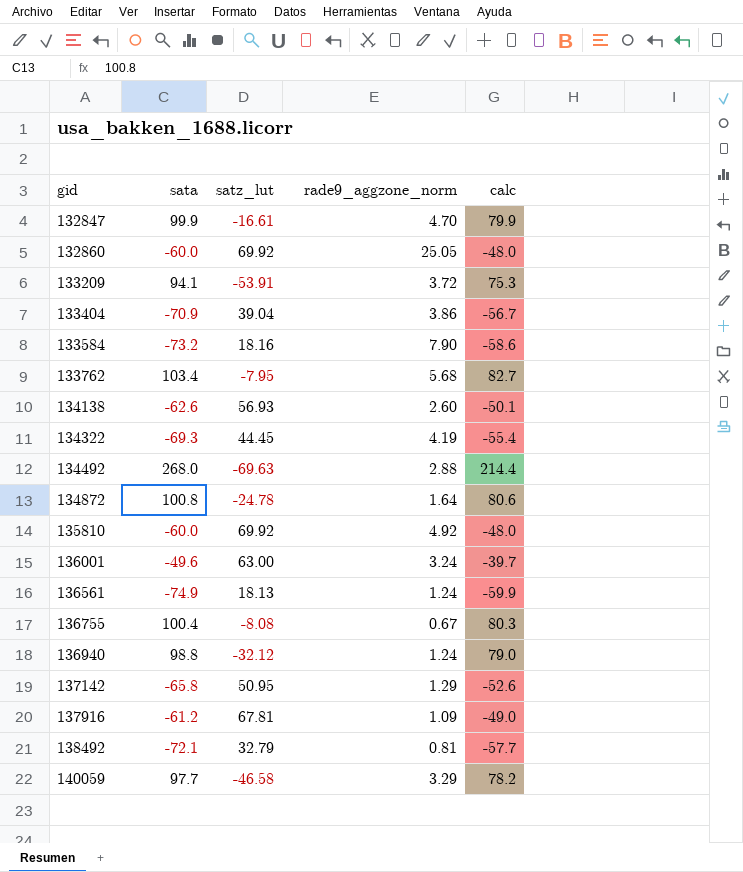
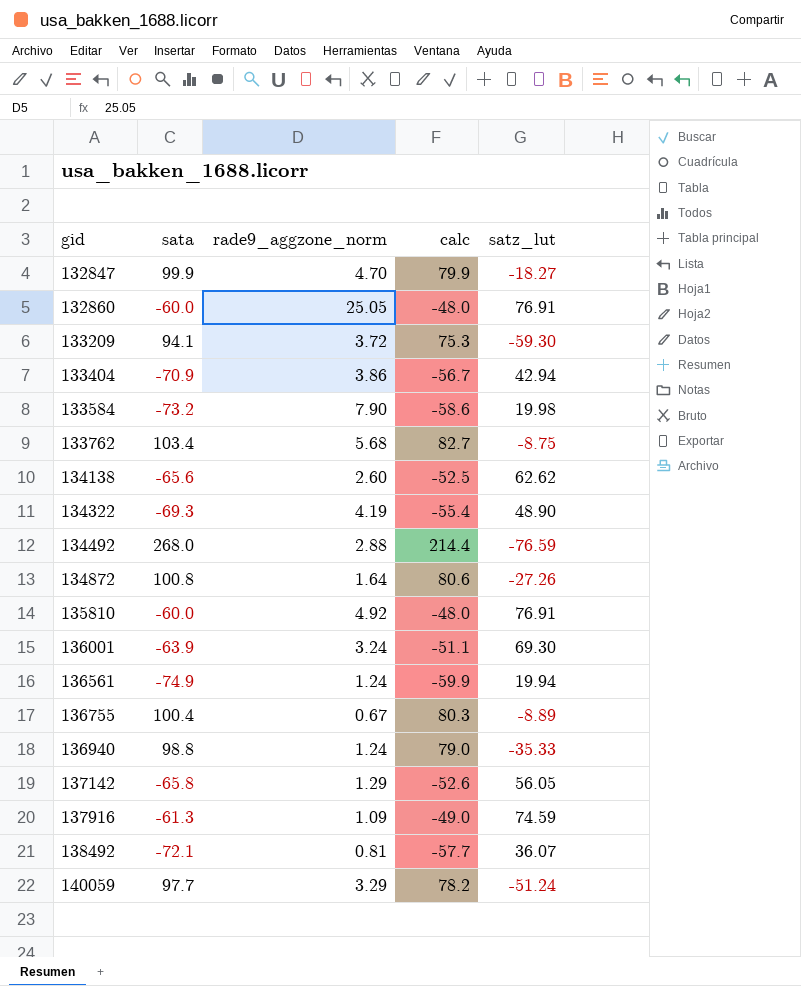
column satz_lut | position: 3 -> 5
132847 | satz_lut: -16.61 -> -18.27
132860 | satz_lut: 69.92 -> 76.91
133209 | satz_lut: -53.91 -> -59.30
133404 | satz_lut: 39.04 -> 42.94
133584 | satz_lut: 18.16 -> 19.98
133762 | satz_lut: -7.95 -> -8.75
134138 | sata: -62.6 -> -65.6
134138 | calc: -50.1 -> -52.5
134138 | satz_lut: 56.93 -> 62.62
134322 | satz_lut: 44.45 -> 48.90
134492 | satz_lut: -69.63 -> -76.59
134872 | satz_lut: -24.78 -> -27.26
135810 | satz_lut: 69.92 -> 76.91
136001 | sata: -49.6 -> -63.9
136001 | calc: -39.7 -> -51.1
136001 | satz_lut: 63.00 -> 69.30
136561 | satz_lut: 18.13 -> 19.94
136755 | satz_lut: -8.08 -> -8.89
136940 | satz_lut: -32.12 -> -35.33
137142 | satz_lut: 50.95 -> 56.05
137916 | sata: -61.2 -> -61.3
137916 | satz_lut: 67.81 -> 74.59
138492 | satz_lut: 32.79 -> 36.07
140059 | satz_lut: -46.58 -> -51.24

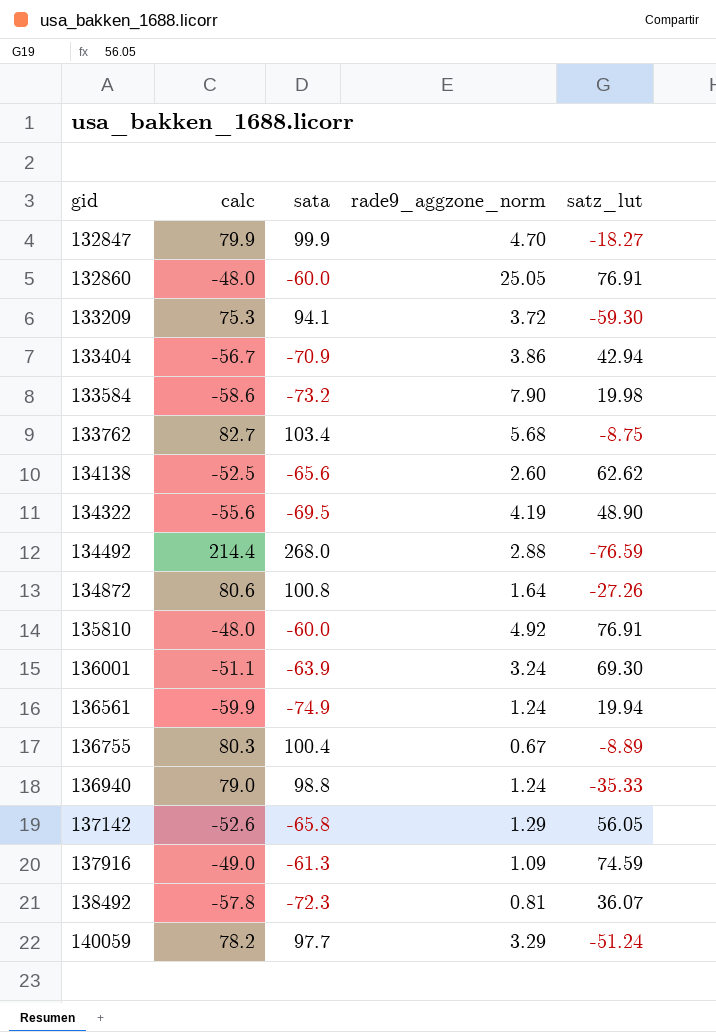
column calc | position: 4 -> 2
134322 | calc: -55.4 -> -55.6
134322 | sata: -69.3 -> -69.5
138492 | calc: -57.7 -> -57.8
138492 | sata: -72.1 -> -72.3

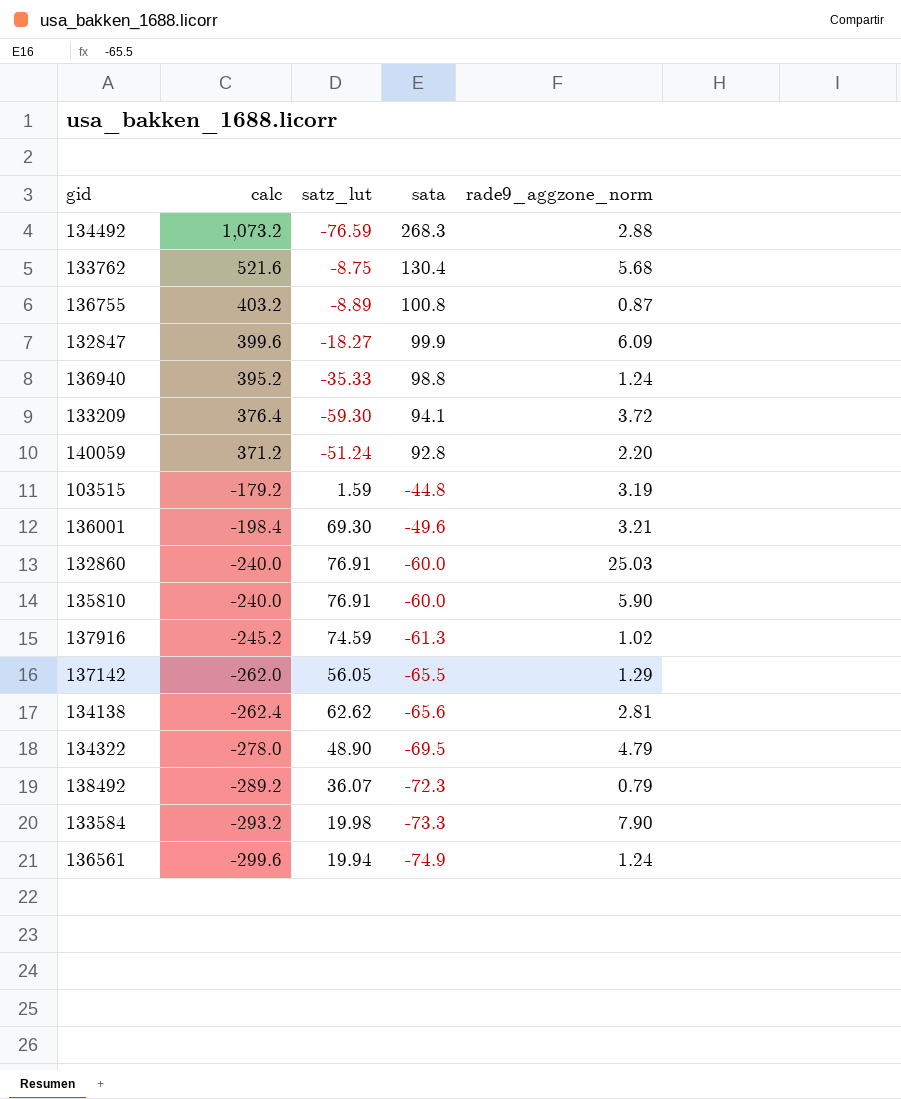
row order: gid ascending -> calc descending
column calc | formula: [sata] * 0.8 -> [sata] * 4
column satz_lut | position: 5 -> 3
row 133404: -56.7 | -70.9 | 3.86 | 42.94 -> none
row 134872: 80.6 | 100.8 | 1.64 | -27.26 -> none
134492 | sata: 268.0 -> 268.3
133762 | sata: 103.4 -> 130.4
136755 | sata: 100.4 -> 100.8
136755 | rade9_aggzone_norm: 0.67 -> 0.87
132847 | rade9_aggzone_norm: 4.70 -> 6.09
140059 | sata: 97.7 -> 92.8
140059 | rade9_aggzone_norm: 3.29 -> 2.20
row 103515: none -> -179.2 | 1.59 | -44.8 | 3.19
136001 | sata: -63.9 -> -49.6
136001 | rade9_aggzone_norm: 3.24 -> 3.21
132860 | rade9_aggzone_norm: 25.05 -> 25.03
135810 | rade9_aggzone_norm: 4.92 -> 5.90
137916 | rade9_aggzone_norm: 1.09 -> 1.02
137142 | sata: -65.8 -> -65.5
134138 | rade9_aggzone_norm: 2.60 -> 2.81
134322 | rade9_aggzone_norm: 4.19 -> 4.79
138492 | rade9_aggzone_norm: 0.81 -> 0.79
133584 | sata: -73.2 -> -73.3

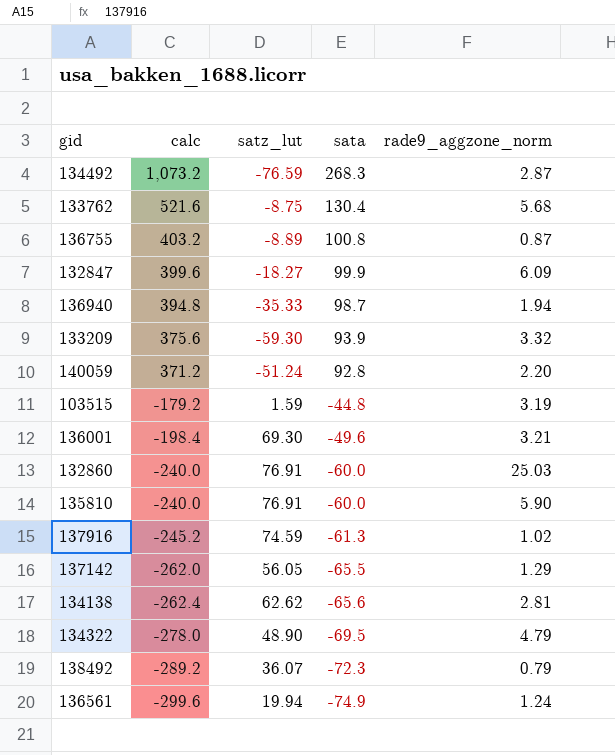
row 133584: -293.2 | 19.98 | -73.3 | 7.90 -> none
134492 | rade9_aggzone_norm: 2.88 -> 2.87
136940 | calc: 395.2 -> 394.8
136940 | sata: 98.8 -> 98.7
136940 | rade9_aggzone_norm: 1.24 -> 1.94
133209 | calc: 376.4 -> 375.6
133209 | sata: 94.1 -> 93.9
133209 | rade9_aggzone_norm: 3.72 -> 3.32

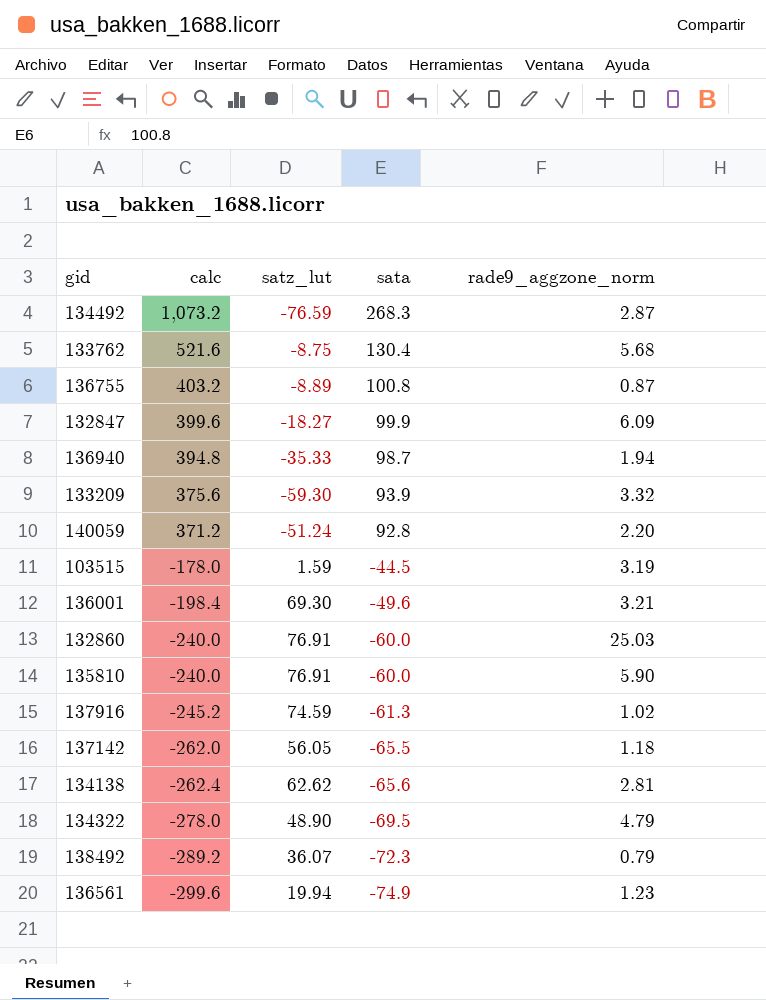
103515 | calc: -179.2 -> -178.0
103515 | sata: -44.8 -> -44.5
137142 | rade9_aggzone_norm: 1.29 -> 1.18
136561 | rade9_aggzone_norm: 1.24 -> 1.23

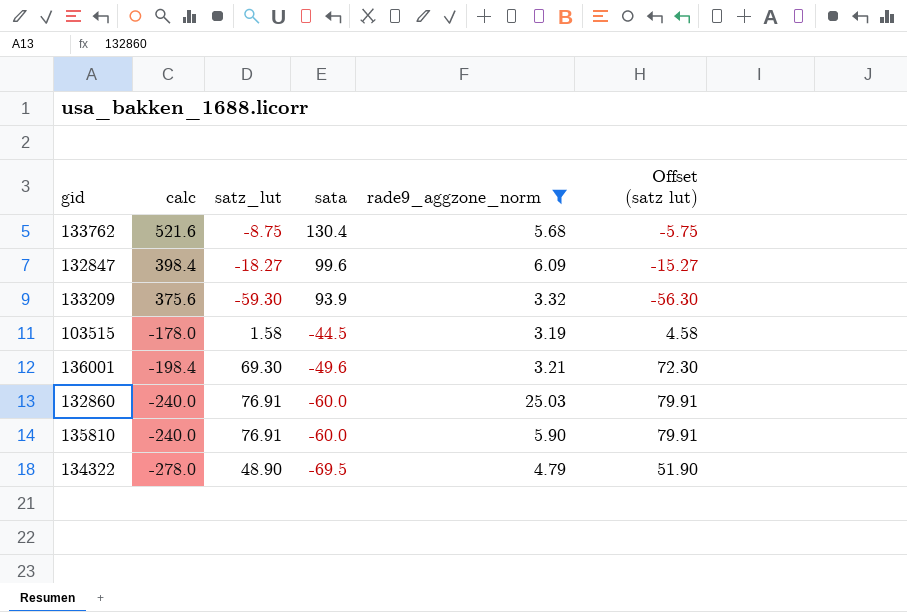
filter: none -> rade9_aggzone_norm >= 3.19
column Offset (satz lut) | formula: none -> [satz_lut] + 3
132847 | calc: 399.6 -> 398.4
132847 | sata: 99.9 -> 99.6
103515 | satz_lut: 1.59 -> 1.58

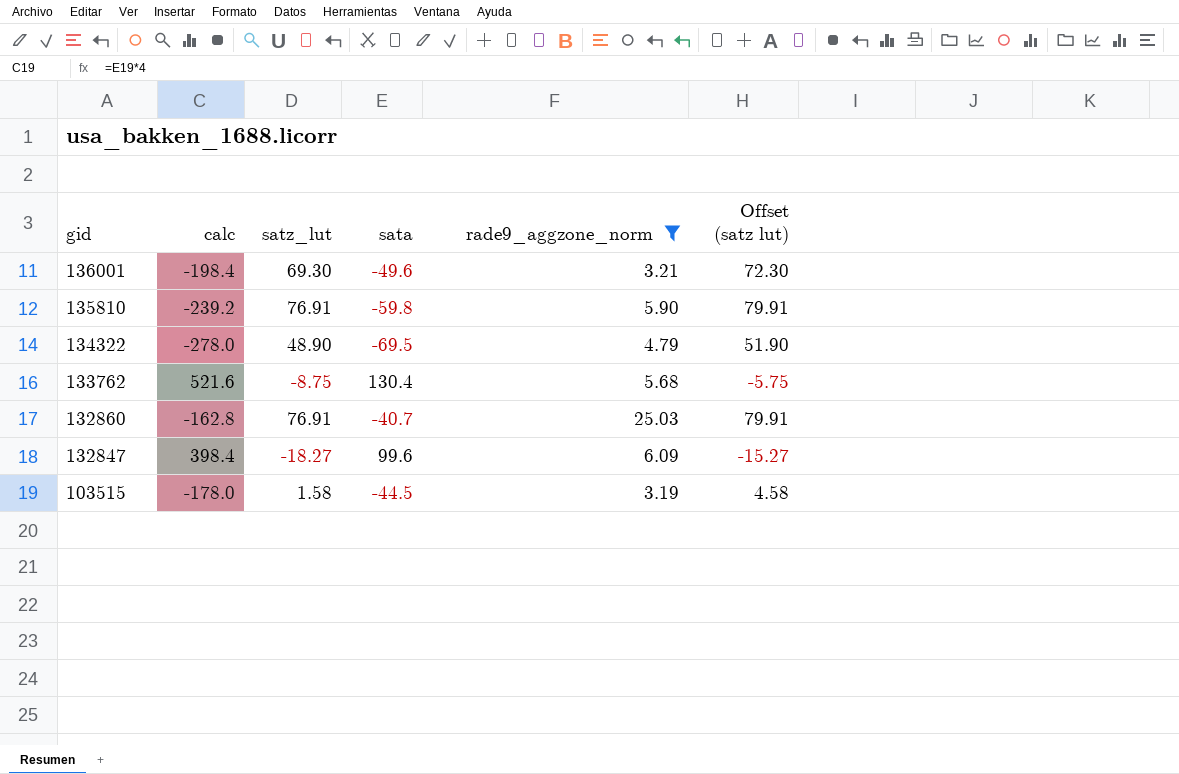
row order: calc descending -> gid descending
row 133209: 375.6 | -59.30 | 93.9 | 3.32 | -56.30 -> none
135810 | calc: -240.0 -> -239.2
135810 | sata: -60.0 -> -59.8
132860 | calc: -240.0 -> -162.8
132860 | sata: -60.0 -> -40.7

